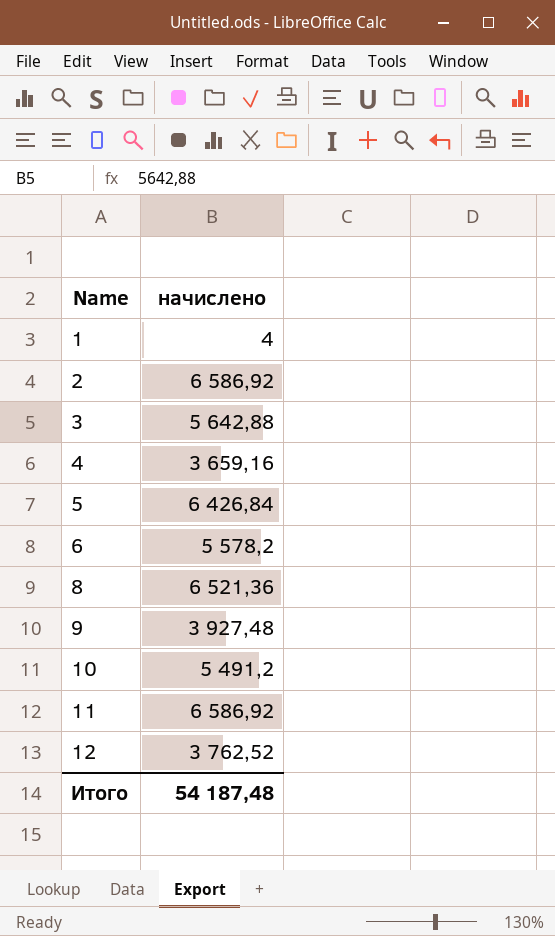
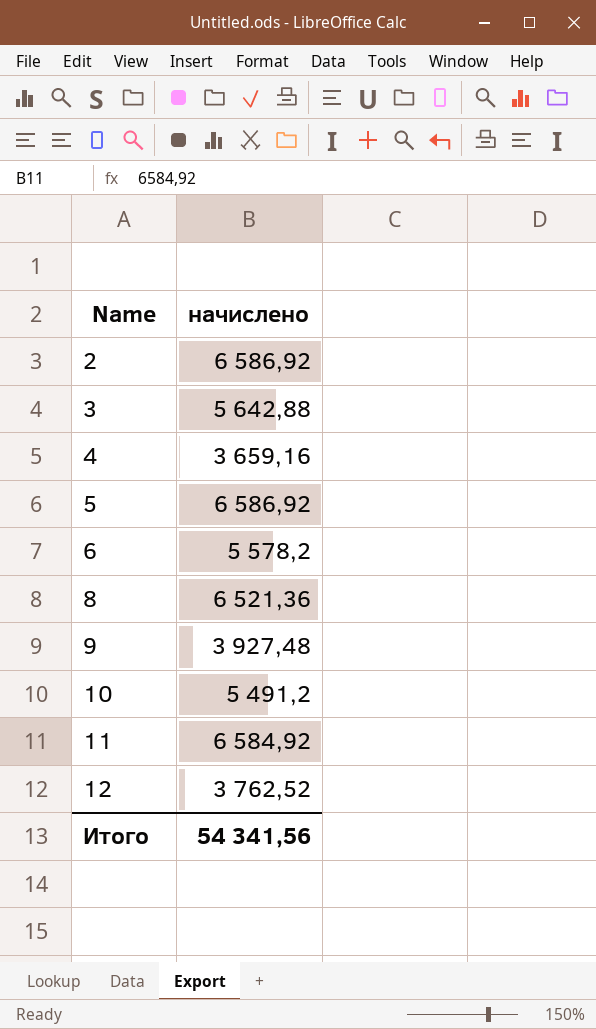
row 1: 4 -> none
5 | начислено: 6 426,84 -> 6 586,92
11 | начислено: 6 586,92 -> 6 584,92
Итого | начислено: 54 187,48 -> 54 341,56

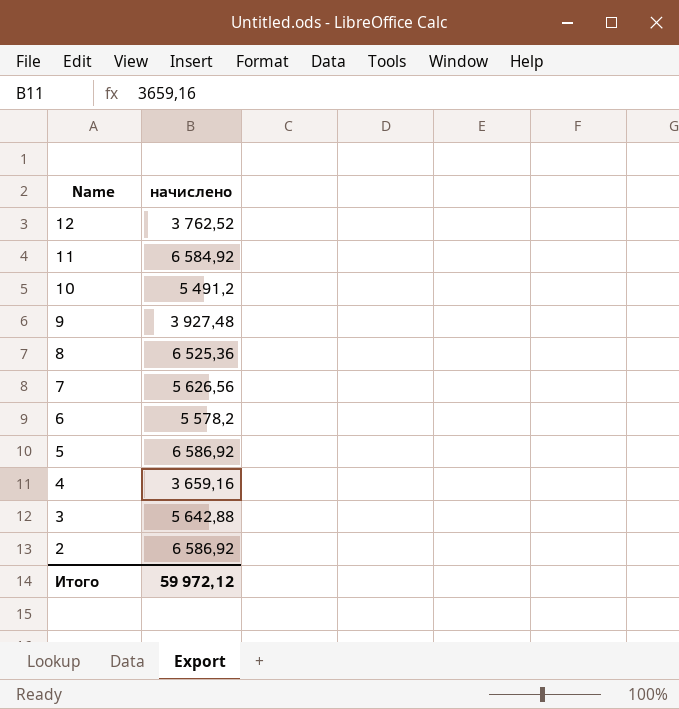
row order: Name ascending -> Name descending
8 | начислено: 6 521,36 -> 6 525,36
row 7: none -> 5 626,56
Итого | начислено: 54 341,56 -> 59 972,12

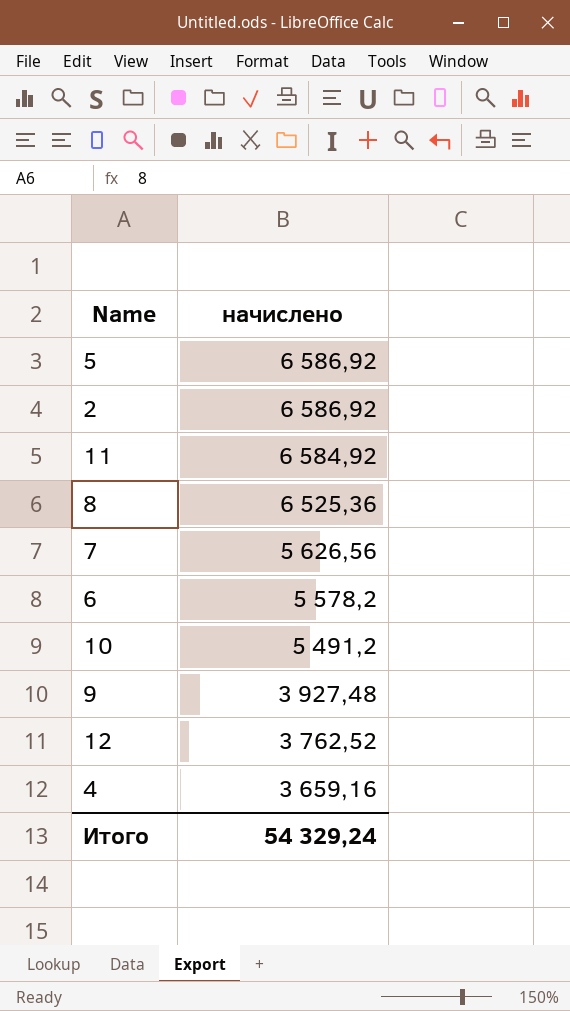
row order: Name descending -> начислено descending
row 3: 5 642,88 -> none
Итого | начислено: 59 972,12 -> 54 329,24

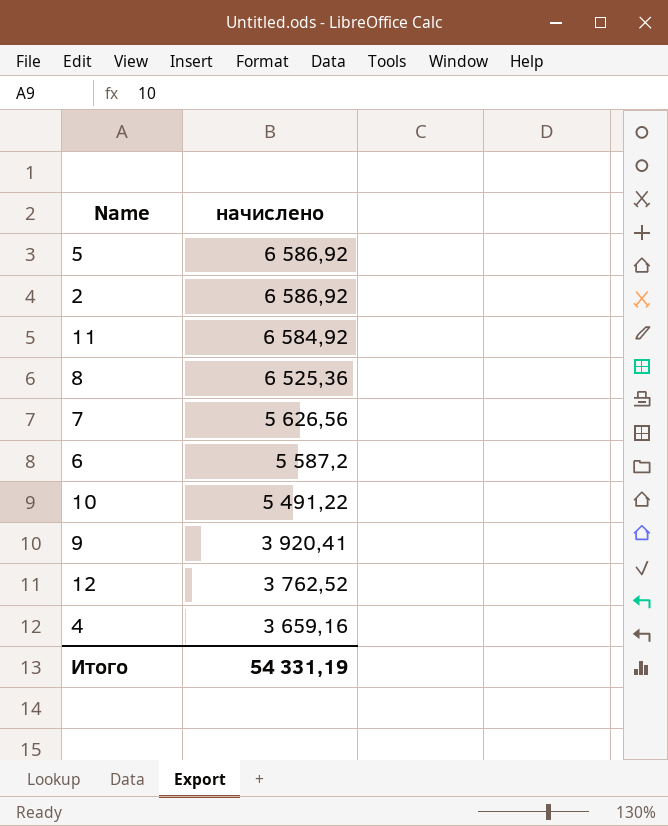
6 | начислено: 5 578,2 -> 5 587,2
10 | начислено: 5 491,2 -> 5 491,22
9 | начислено: 3 927,48 -> 3 920,41
Итого | начислено: 54 329,24 -> 54 331,19

